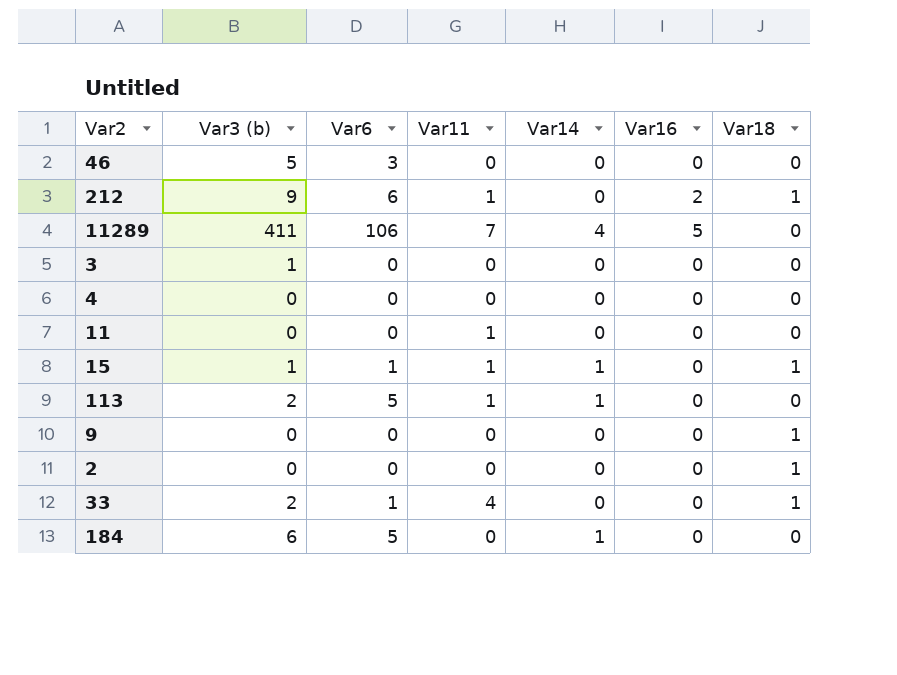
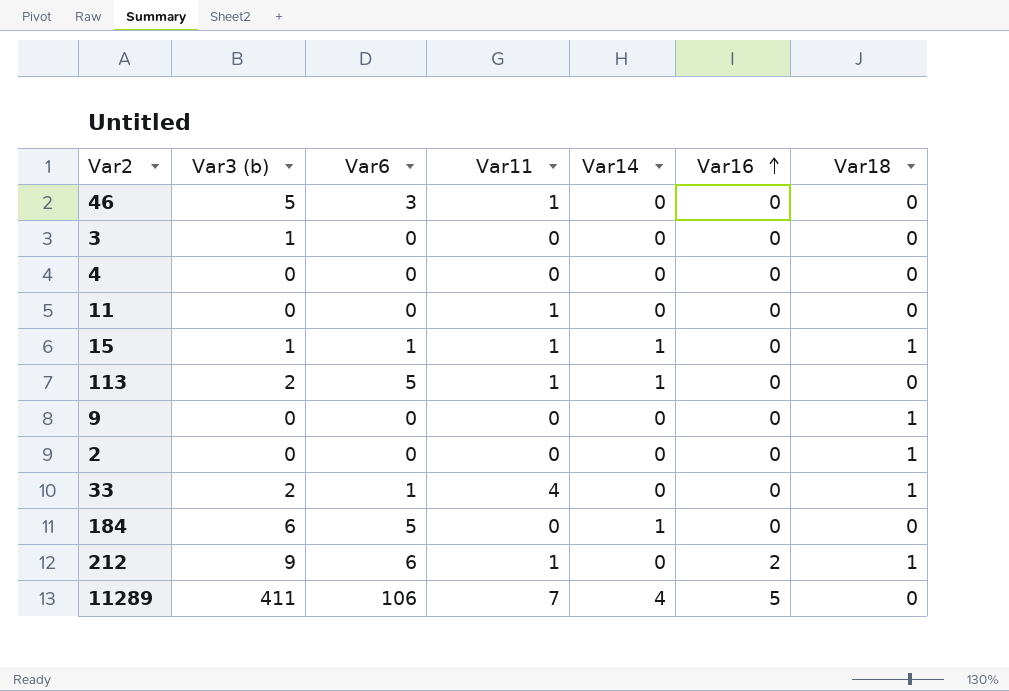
row order: none -> Var16 ascending
46 | Var11: 0 -> 1

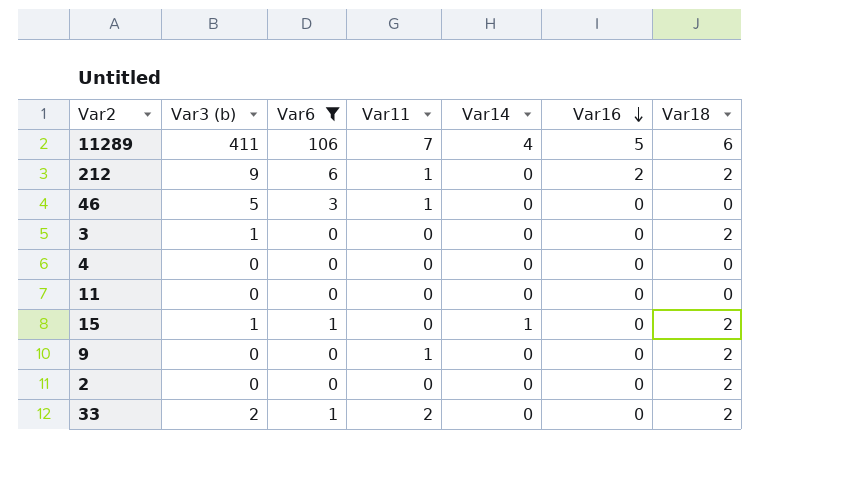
filter: none -> Var6 != 5
row order: Var16 ascending -> Var16 descending
11289 | Var18: 0 -> 6
212 | Var18: 1 -> 2
3 | Var18: 0 -> 2
11 | Var11: 1 -> 0
15 | Var11: 1 -> 0
15 | Var18: 1 -> 2
9 | Var11: 0 -> 1
9 | Var18: 1 -> 2
2 | Var18: 1 -> 2
33 | Var11: 4 -> 2
33 | Var18: 1 -> 2

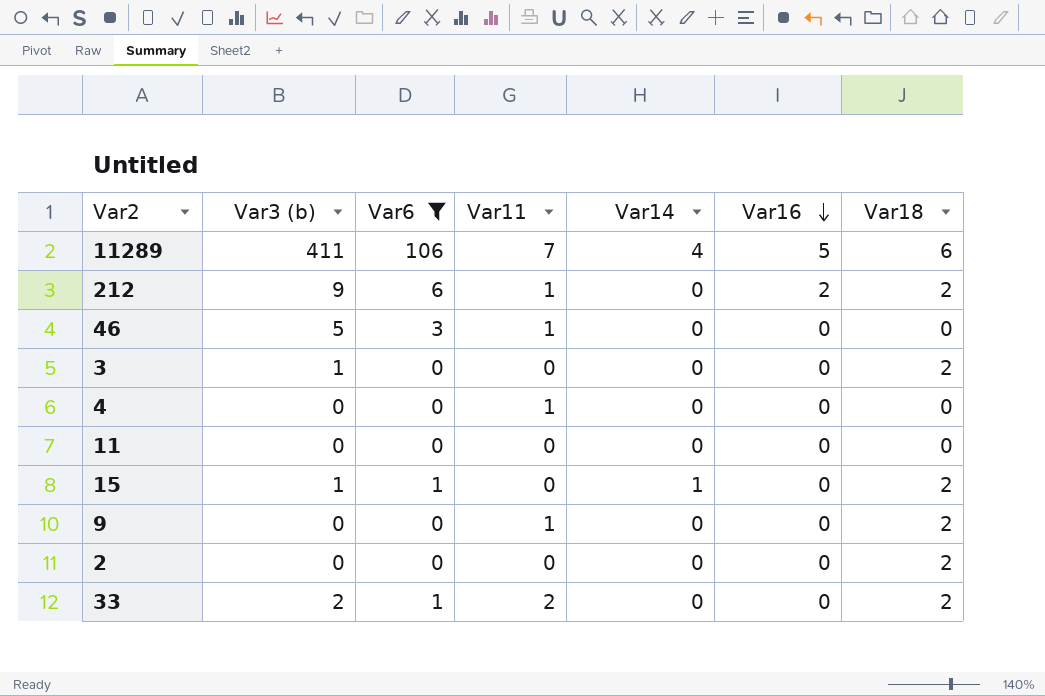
4 | Var11: 0 -> 1

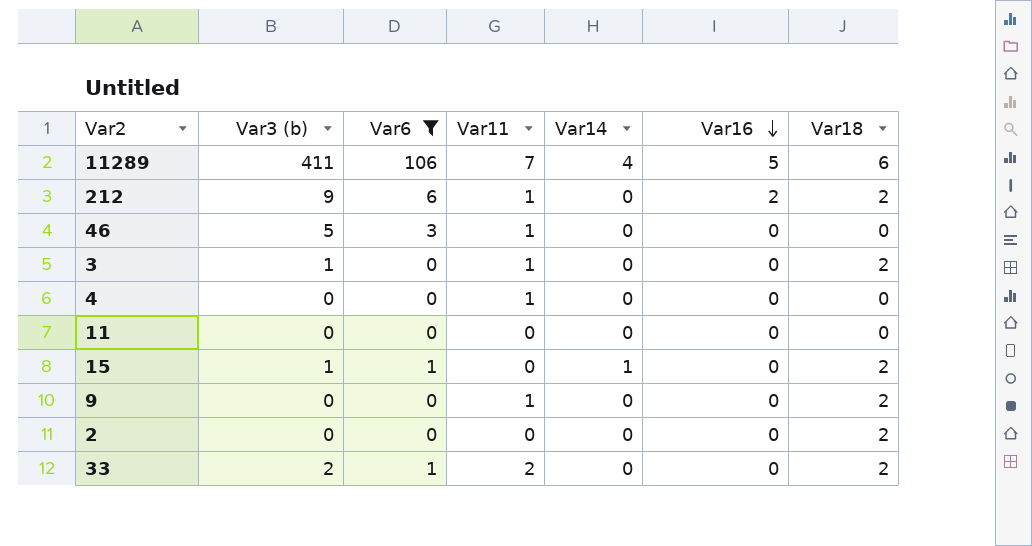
3 | Var11: 0 -> 1

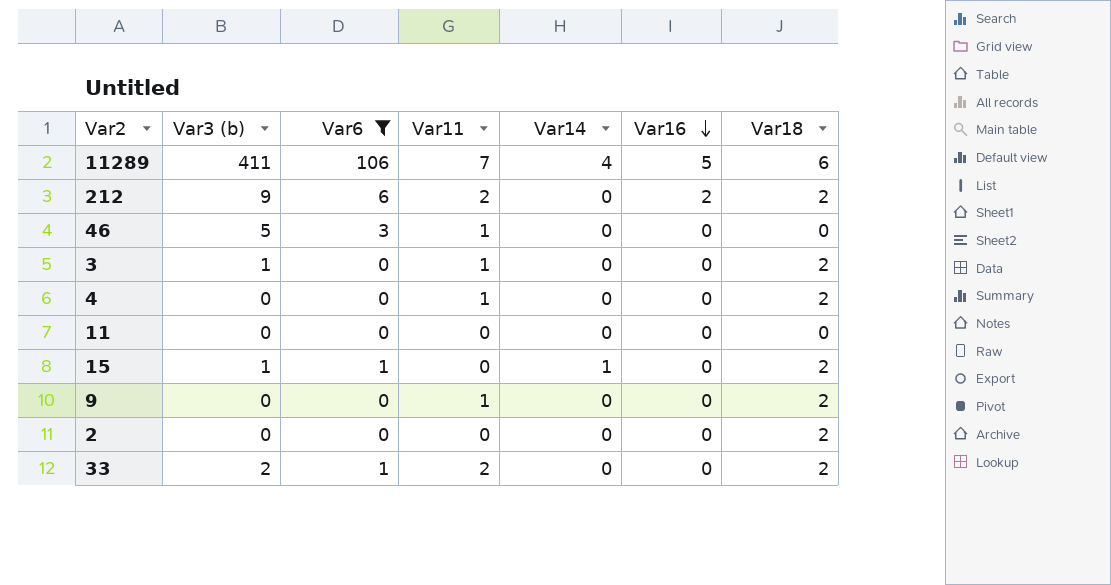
212 | Var11: 1 -> 2
4 | Var18: 0 -> 2

